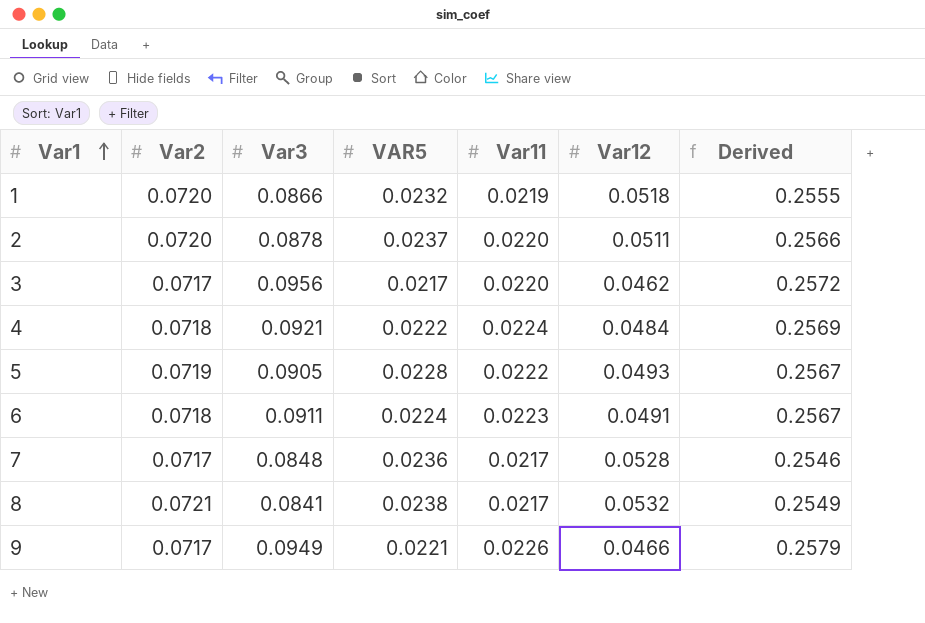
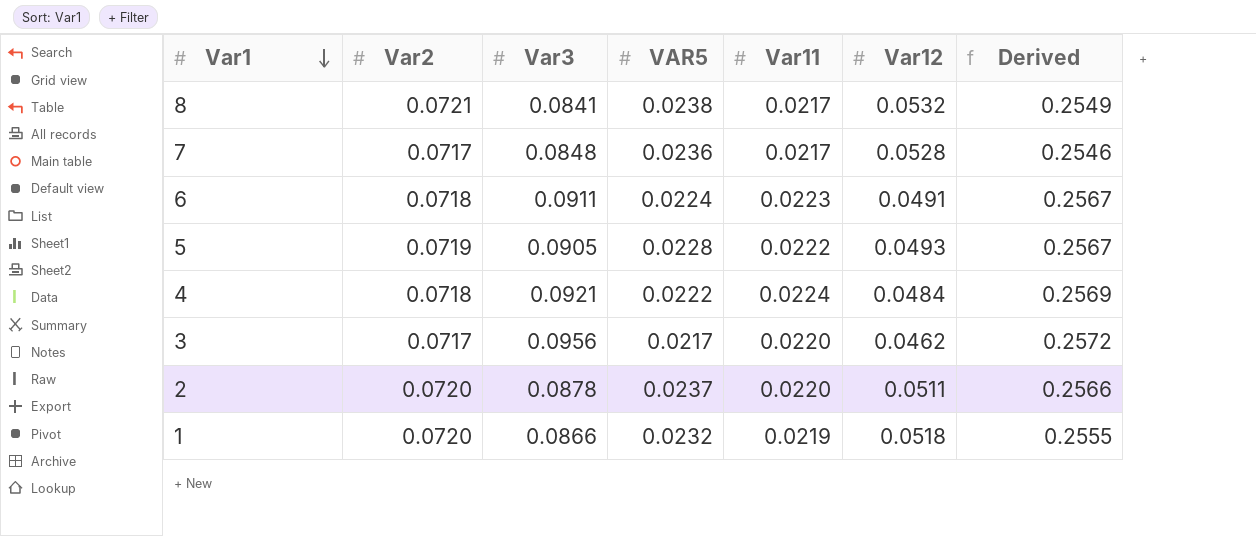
row order: Var1 ascending -> Var1 descending
row 9: 0.0717 | 0.0949 | 0.0221 | 0.0226 | 0.0466 | 0.2579 -> none

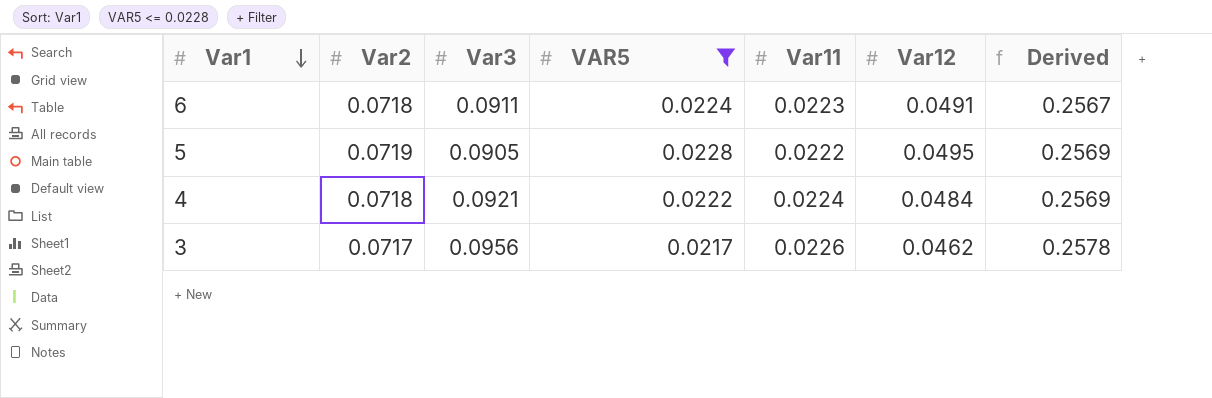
filter: none -> VAR5 <= 0.0228
5 | Var12: 0.0493 -> 0.0495
5 | Derived: 0.2567 -> 0.2569
3 | Var11: 0.0220 -> 0.0226
3 | Derived: 0.2572 -> 0.2578

